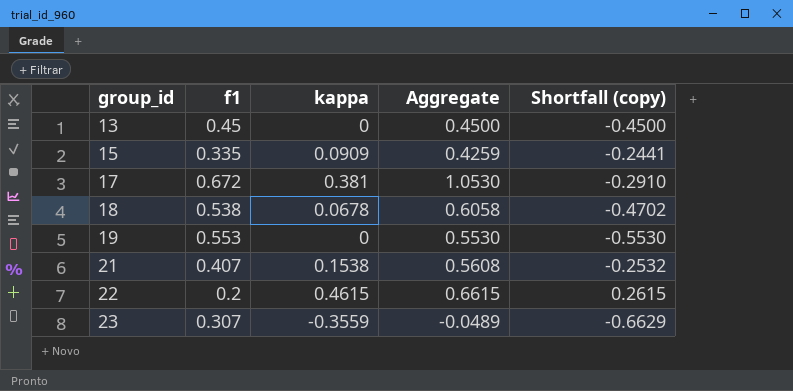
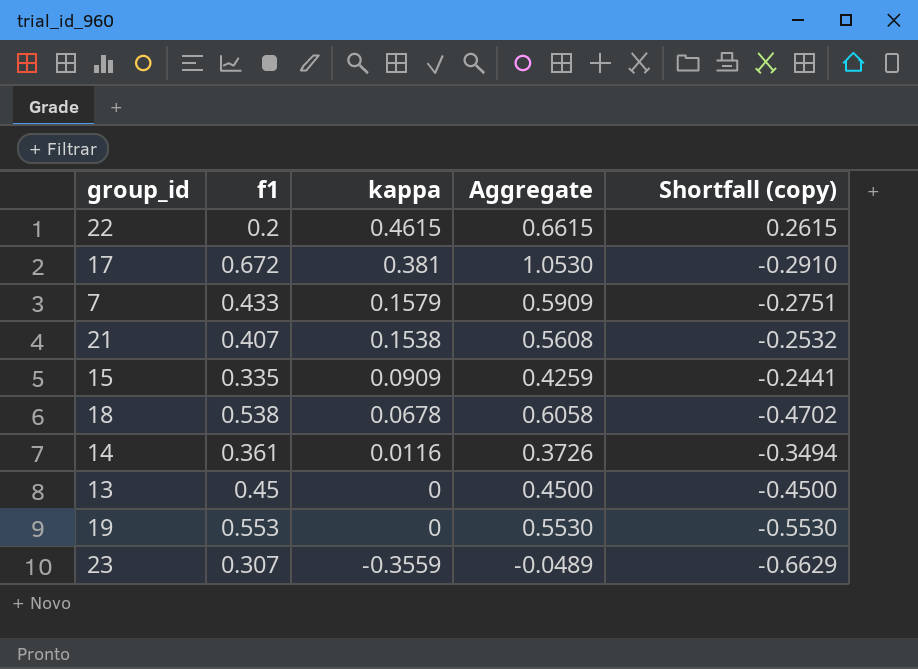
row order: group_id ascending -> kappa descending
row 7: none -> 0.433 | 0.1579 | 0.5909 | -0.2751
row 14: none -> 0.361 | 0.0116 | 0.3726 | -0.3494

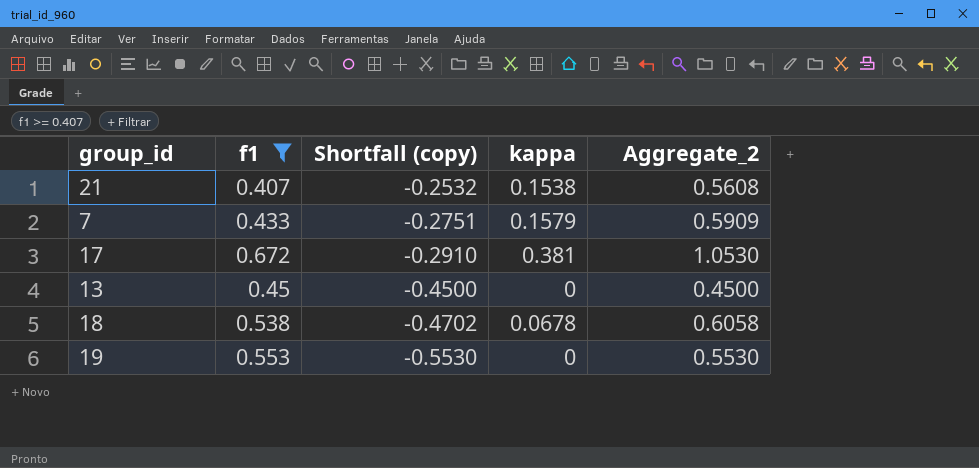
filter: none -> f1 >= 0.407
row order: kappa descending -> Shortfall (copy) descending
column Shortfall (copy) | position: 5 -> 3
column name: Aggregate -> Aggregate_2

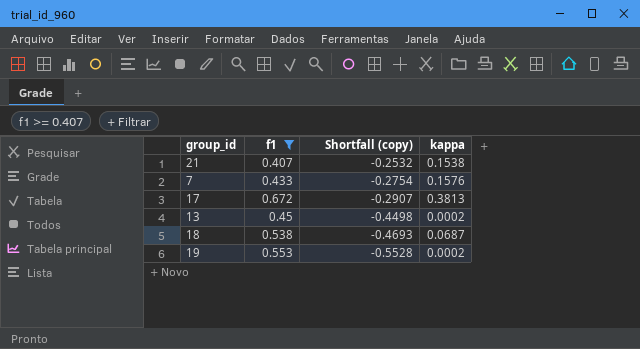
column Aggregate_2 | formula: [f1] + [kappa] -> none
7 | Shortfall (copy): -0.2751 -> -0.2754
7 | kappa: 0.1579 -> 0.1576
17 | Shortfall (copy): -0.2910 -> -0.2907
17 | kappa: 0.381 -> 0.3813
13 | Shortfall (copy): -0.4500 -> -0.4498
13 | kappa: 0 -> 0.0002
18 | Shortfall (copy): -0.4702 -> -0.4693
18 | kappa: 0.0678 -> 0.0687
19 | Shortfall (copy): -0.5530 -> -0.5528
19 | kappa: 0 -> 0.0002

